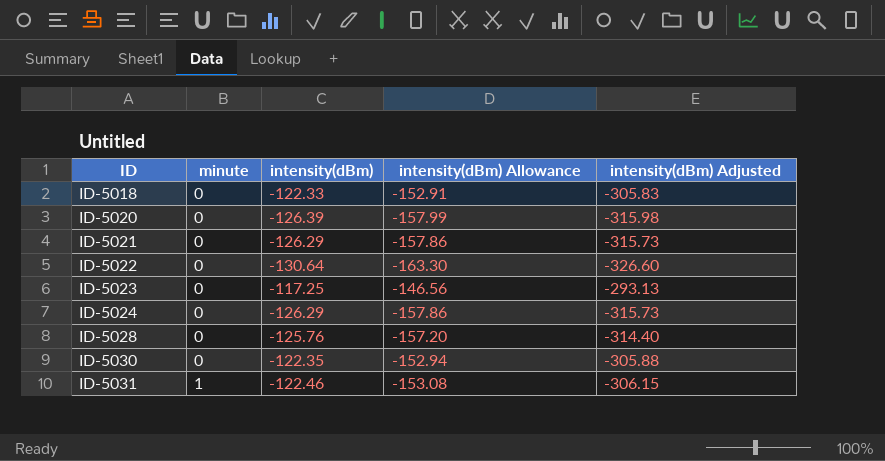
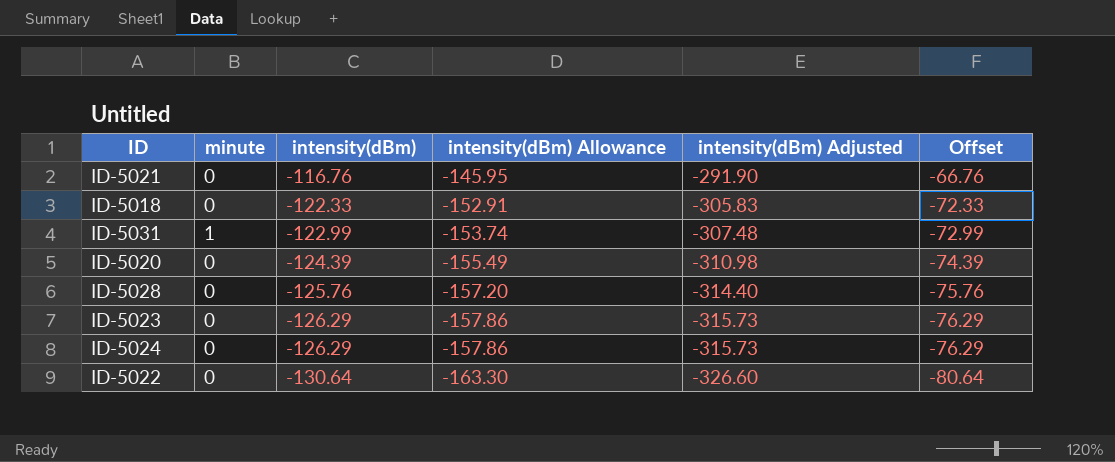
row order: ID ascending -> intensity(dBm) descending
column Offset | formula: none -> [intensity(dBm)] + 50
row ID-5030: 0 | -122.35 | -152.94 | -305.88 -> none
ID-5021 | intensity(dBm): -126.29 -> -116.76
ID-5021 | intensity(dBm) Allowance: -157.86 -> -145.95
ID-5021 | intensity(dBm) Adjusted: -315.73 -> -291.90
ID-5031 | intensity(dBm): -122.46 -> -122.99
ID-5031 | intensity(dBm) Allowance: -153.08 -> -153.74
ID-5031 | intensity(dBm) Adjusted: -306.15 -> -307.48
ID-5020 | intensity(dBm): -126.39 -> -124.39
ID-5020 | intensity(dBm) Allowance: -157.99 -> -155.49
ID-5020 | intensity(dBm) Adjusted: -315.98 -> -310.98
ID-5023 | intensity(dBm): -117.25 -> -126.29
ID-5023 | intensity(dBm) Allowance: -146.56 -> -157.86
ID-5023 | intensity(dBm) Adjusted: -293.13 -> -315.73

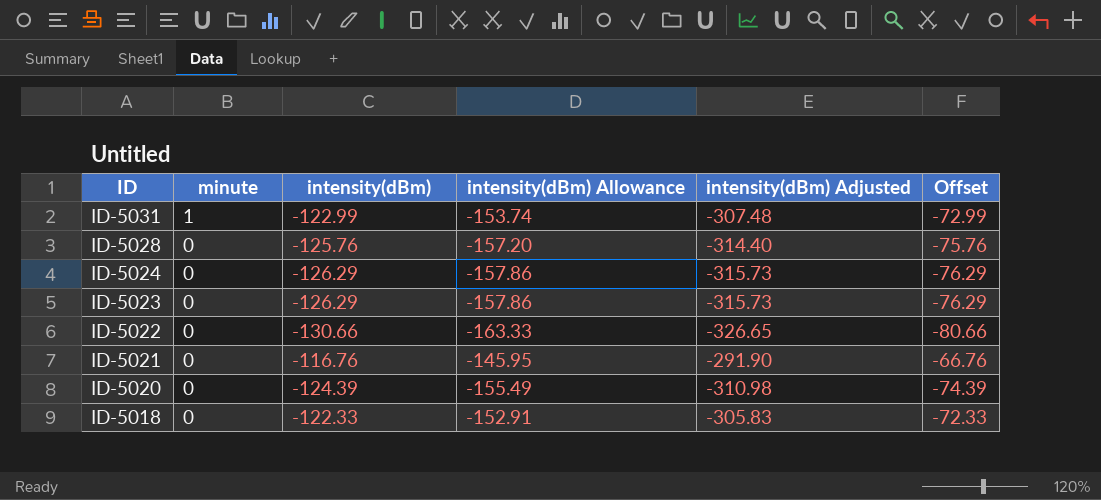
row order: intensity(dBm) descending -> ID descending
ID-5022 | intensity(dBm): -130.64 -> -130.66
ID-5022 | intensity(dBm) Allowance: -163.30 -> -163.33
ID-5022 | intensity(dBm) Adjusted: -326.60 -> -326.65
ID-5022 | Offset: -80.64 -> -80.66

